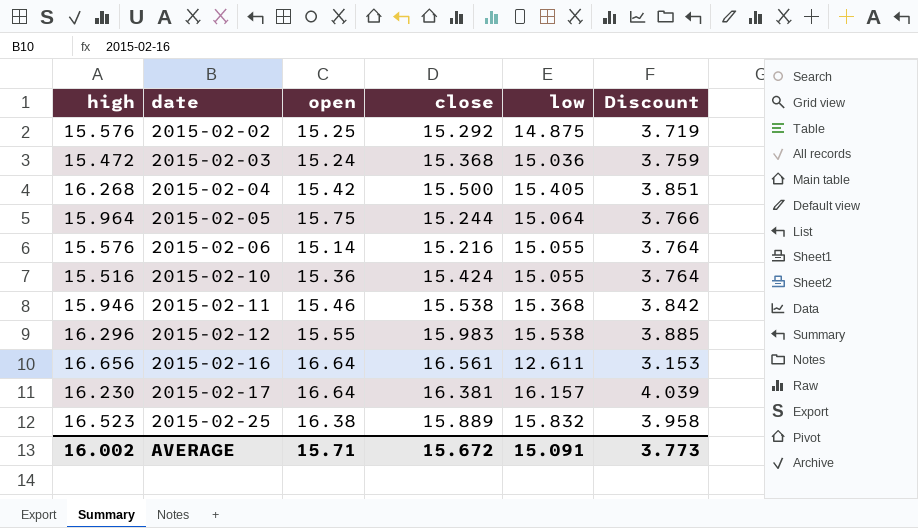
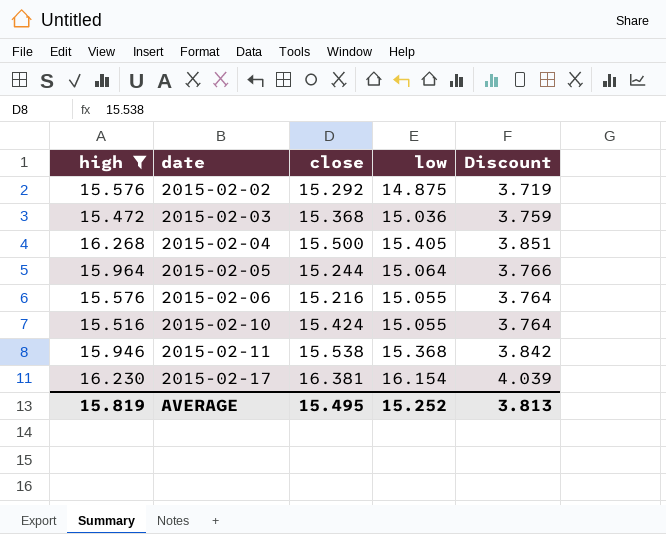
filter: none -> high <= 16.268
column open | position: 3 -> none
2015-02-17 | low: 16.157 -> 16.154
AVERAGE | high: 16.002 -> 15.819
AVERAGE | close: 15.672 -> 15.495
AVERAGE | low: 15.091 -> 15.252
AVERAGE | Discount: 3.773 -> 3.813

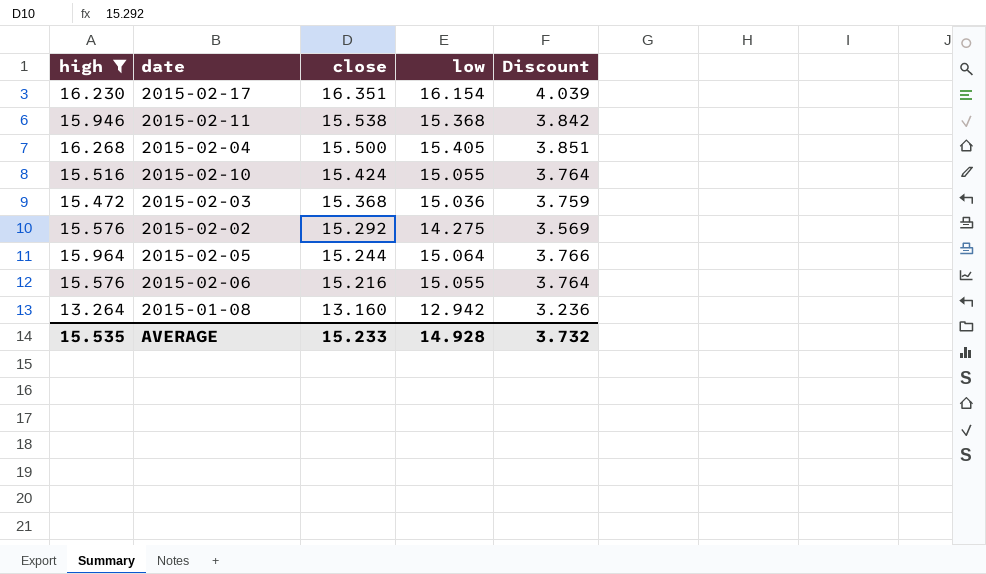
row order: date ascending -> close descending
2015-02-17 | close: 16.381 -> 16.351
2015-02-02 | low: 14.875 -> 14.275
2015-02-02 | Discount: 3.719 -> 3.569
row 2015-01-08: none -> 13.264 | 13.160 | 12.942 | 3.236
AVERAGE | high: 15.819 -> 15.535
AVERAGE | close: 15.495 -> 15.233
AVERAGE | low: 15.252 -> 14.928
AVERAGE | Discount: 3.813 -> 3.732

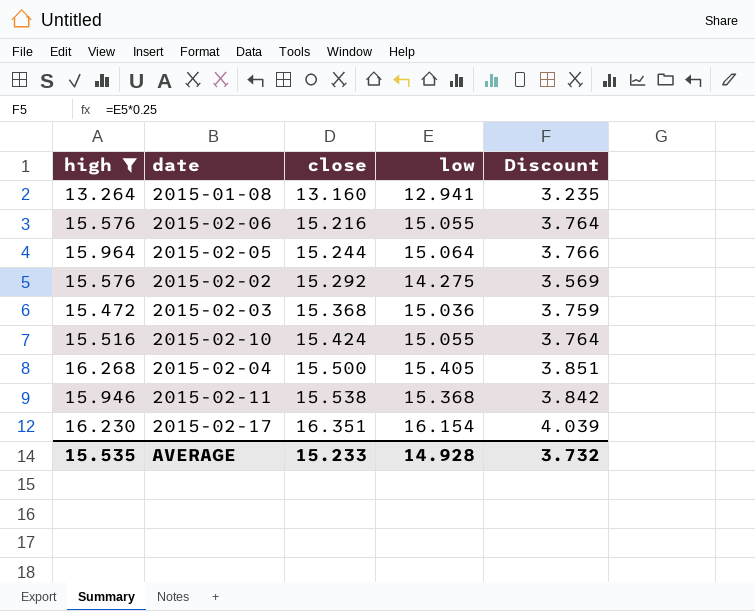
row order: close descending -> close ascending
2015-01-08 | low: 12.942 -> 12.941
2015-01-08 | Discount: 3.236 -> 3.235

